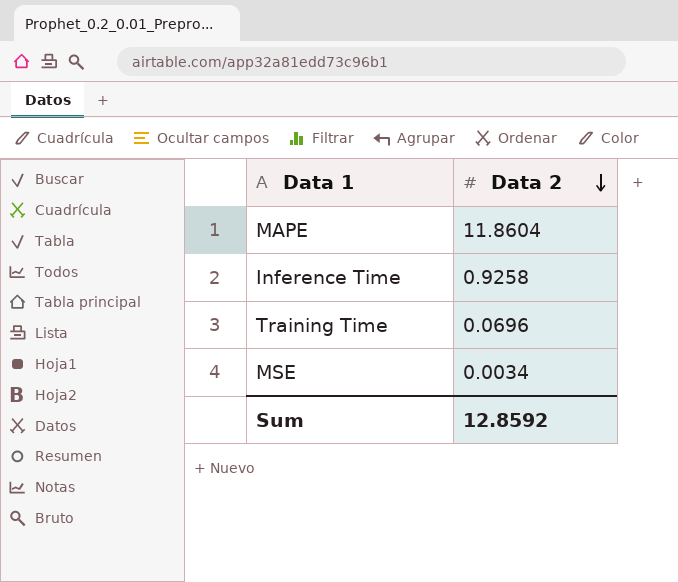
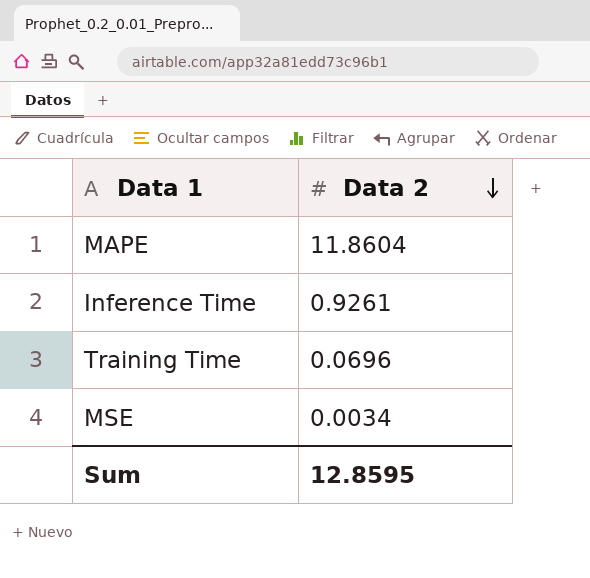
Inference Time | Data 2: 0.9258 -> 0.9261
Sum | Data 2: 12.8592 -> 12.8595

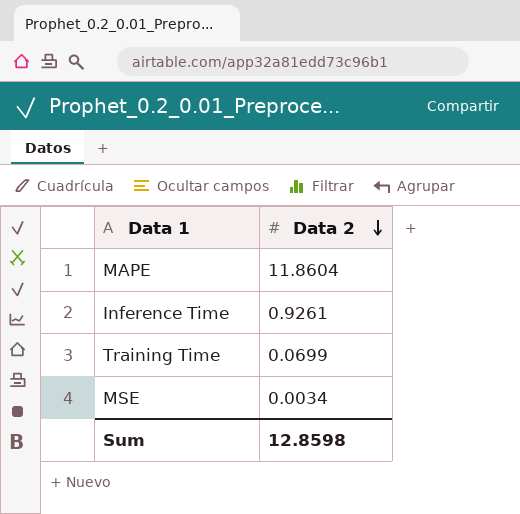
Training Time | Data 2: 0.0696 -> 0.0699
Sum | Data 2: 12.8595 -> 12.8598

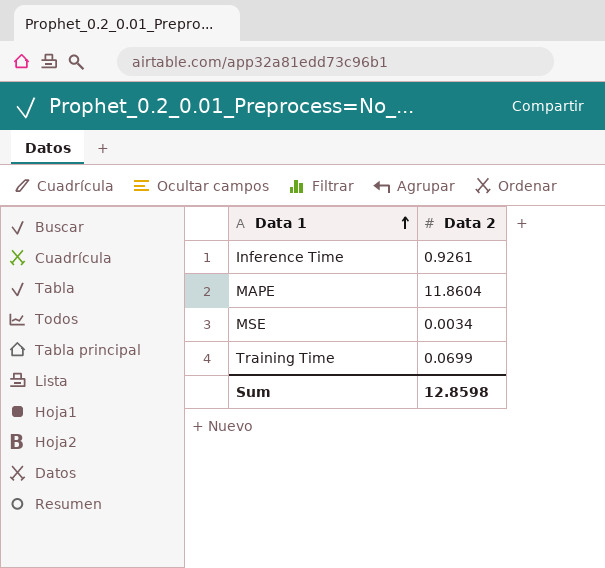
row order: Data 2 descending -> Data 1 ascending

